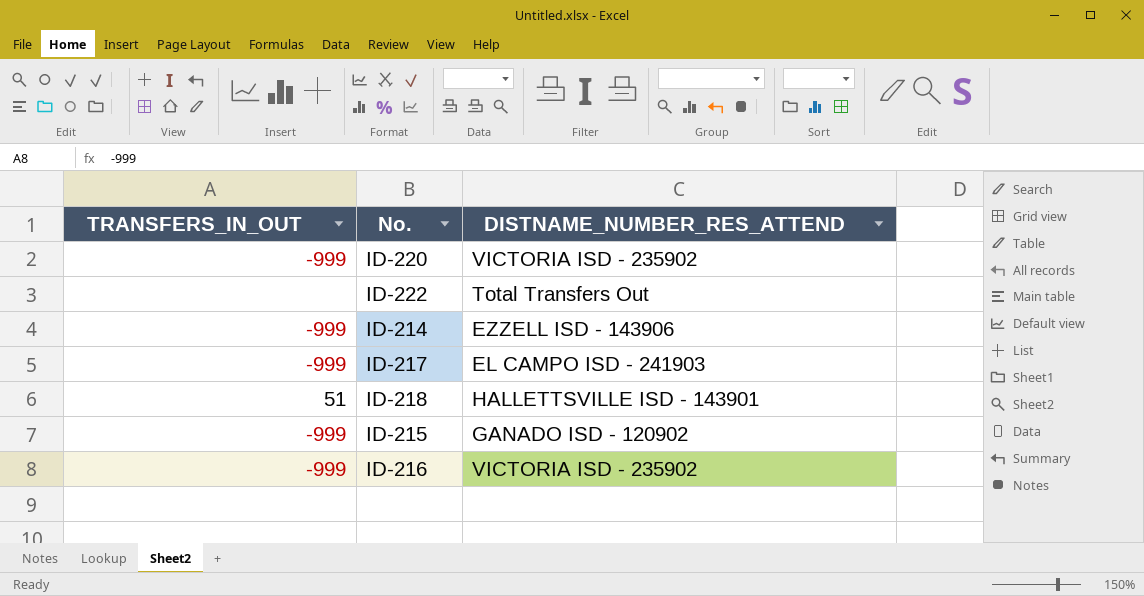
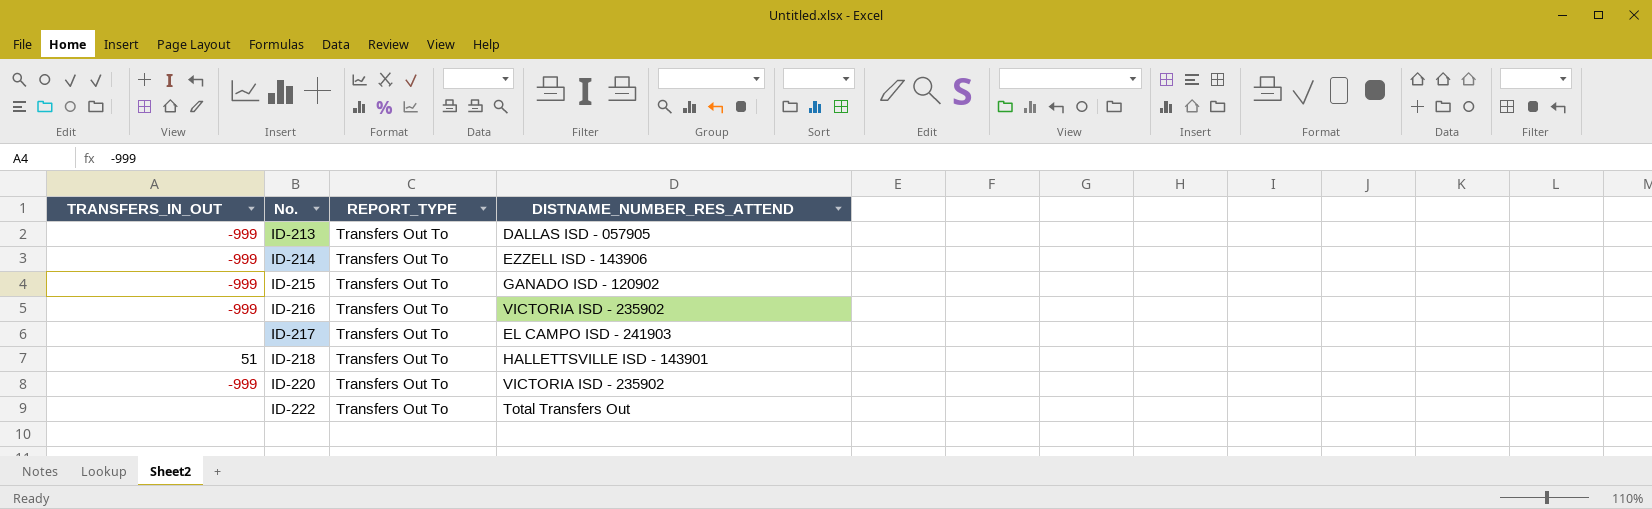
row order: none -> No. ascending
column REPORT_TYPE | position: none -> 3
row ID-213: none -> -999 | Transfers Out To | DALLAS ISD - 057905
ID-217 | TRANSFERS_IN_OUT: -999 -> none

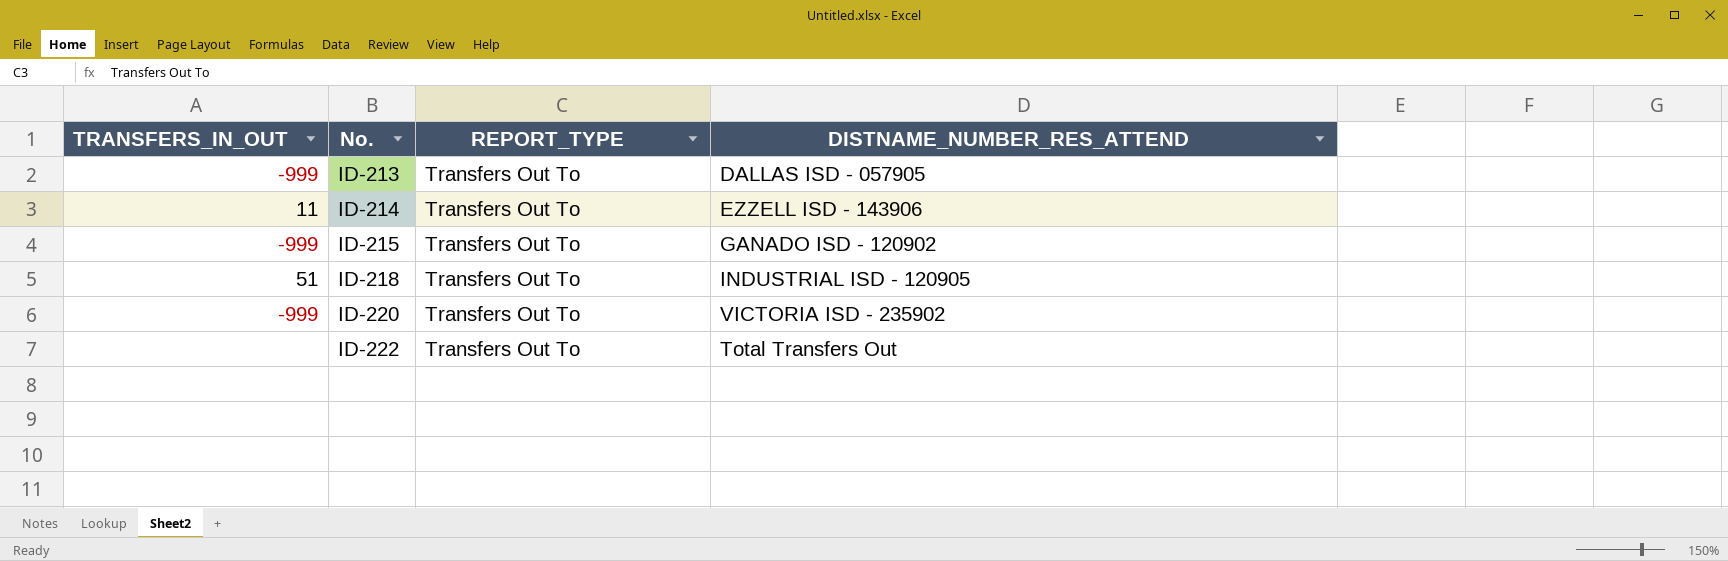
row ID-216: -999 | Transfers Out To | VICTORIA ISD - 235902 -> none
row ID-217: none | Transfers Out To | EL CAMPO ISD - 241903 -> none
ID-214 | TRANSFERS_IN_OUT: -999 -> 11
ID-218 | DISTNAME_NUMBER_RES_ATTEND: HALLETTSVILLE ISD - 143901 -> INDUSTRIAL ISD - 120905

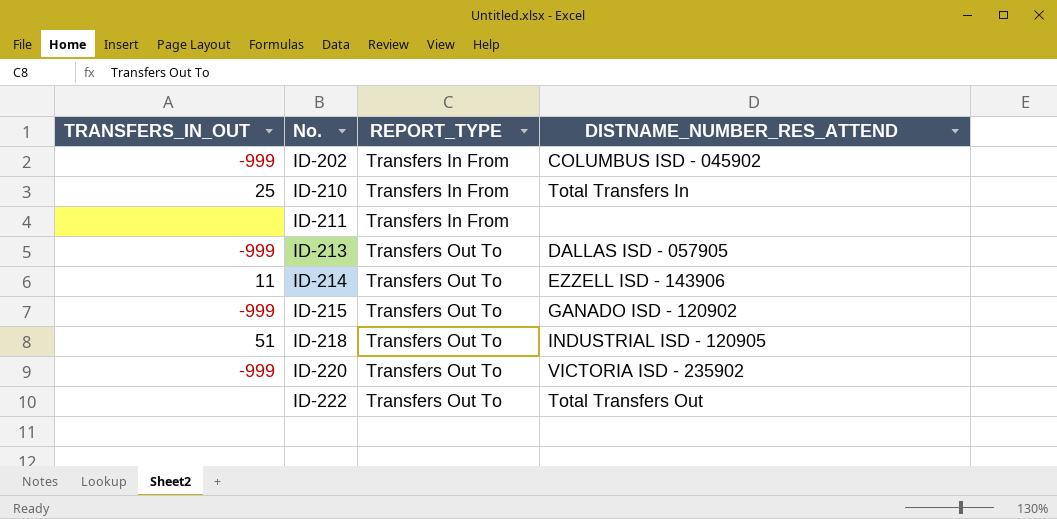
row ID-202: none -> -999 | Transfers In From | COLUMBUS ISD - 045902
row ID-210: none -> 25 | Transfers In From | Total Transfers In
row ID-211: none -> none | Transfers In From | none

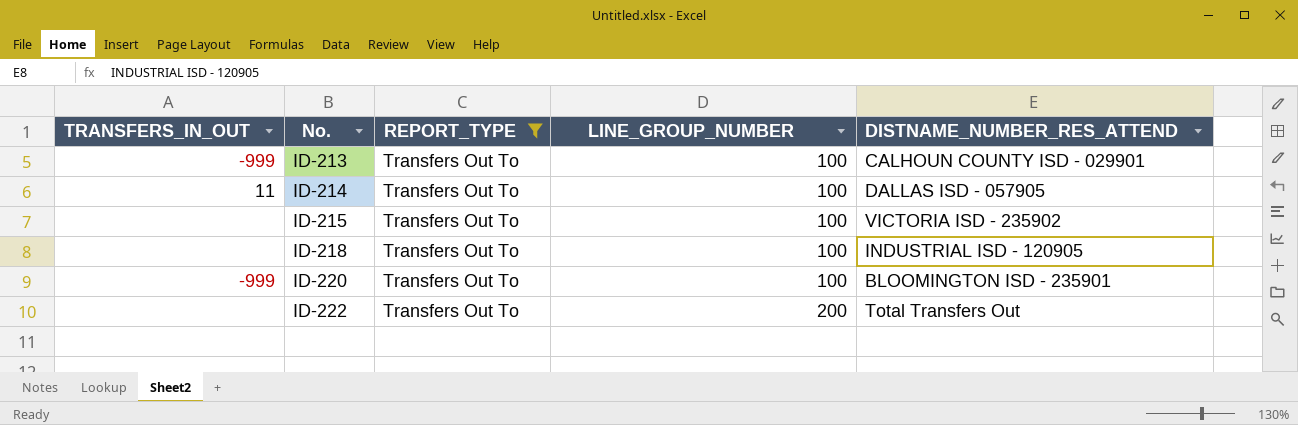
filter: none -> REPORT_TYPE = Transfers Out To
column LINE_GROUP_NUMBER | position: none -> 4
ID-213 | DISTNAME_NUMBER_RES_ATTEND: DALLAS ISD - 057905 -> CALHOUN COUNTY ISD - 029901
ID-214 | DISTNAME_NUMBER_RES_ATTEND: EZZELL ISD - 143906 -> DALLAS ISD - 057905
ID-215 | TRANSFERS_IN_OUT: -999 -> none
ID-215 | DISTNAME_NUMBER_RES_ATTEND: GANADO ISD - 120902 -> VICTORIA ISD - 235902
ID-218 | TRANSFERS_IN_OUT: 51 -> none
ID-220 | DISTNAME_NUMBER_RES_ATTEND: VICTORIA ISD - 235902 -> BLOOMINGTON ISD - 235901

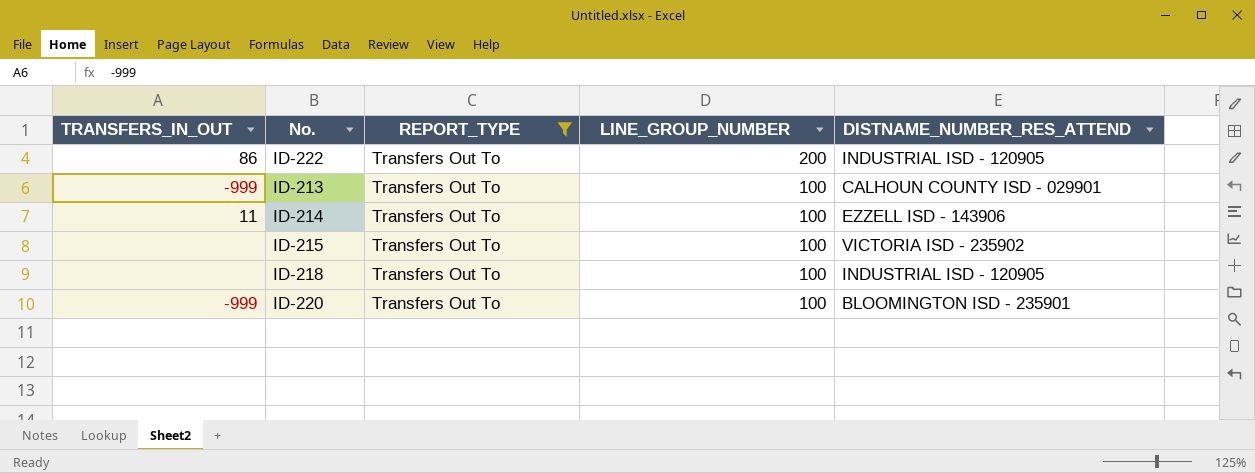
row order: No. ascending -> LINE_GROUP_NUMBER descending
ID-222 | TRANSFERS_IN_OUT: none -> 86
ID-222 | DISTNAME_NUMBER_RES_ATTEND: Total Transfers Out -> INDUSTRIAL ISD - 120905
ID-214 | DISTNAME_NUMBER_RES_ATTEND: DALLAS ISD - 057905 -> EZZELL ISD - 143906

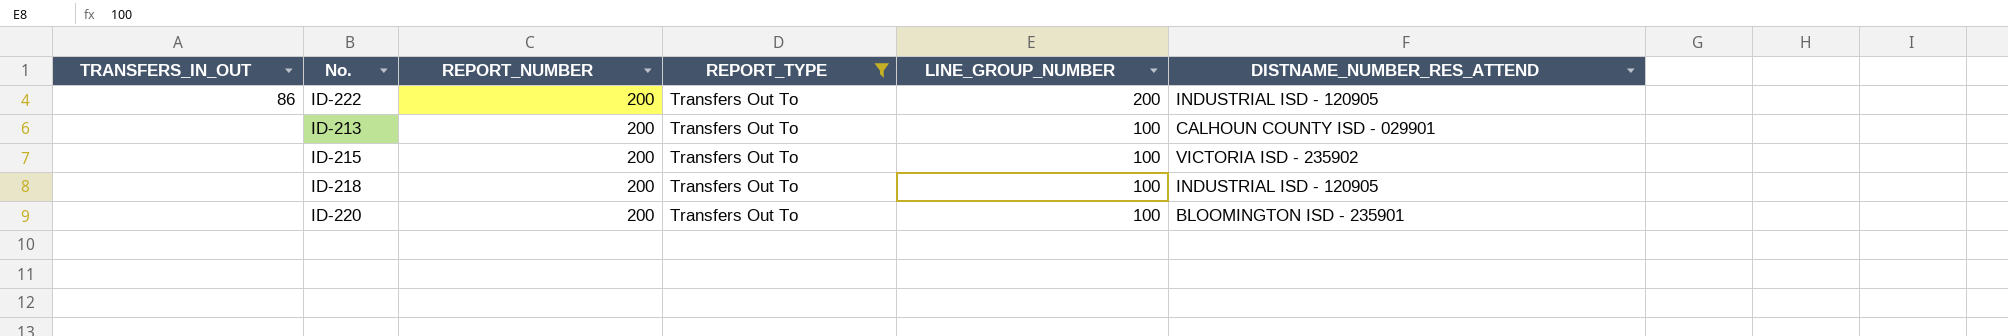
column REPORT_NUMBER | position: none -> 3
row ID-214: 11 | Transfers Out To | 100 | EZZELL ISD - 143906 -> none
ID-213 | TRANSFERS_IN_OUT: -999 -> none
ID-220 | TRANSFERS_IN_OUT: -999 -> none

